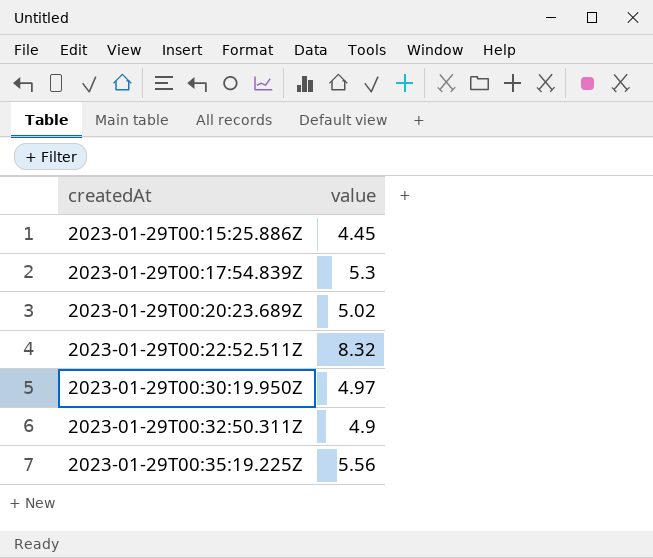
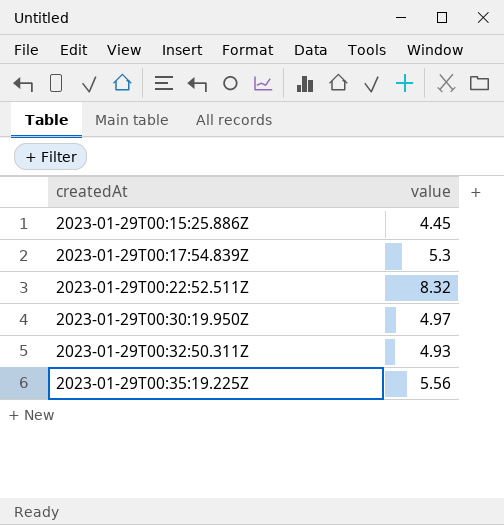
row 2023-01-29T00:20:23.689Z: 5.02 -> none
2023-01-29T00:32:50.311Z | value: 4.9 -> 4.93

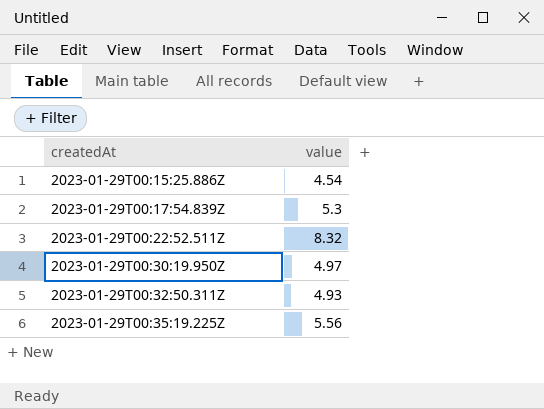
2023-01-29T00:15:25.886Z | value: 4.45 -> 4.54

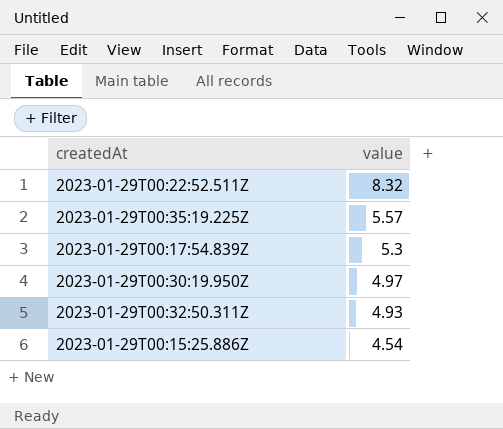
row order: createdAt ascending -> value descending
2023-01-29T00:35:19.225Z | value: 5.56 -> 5.57

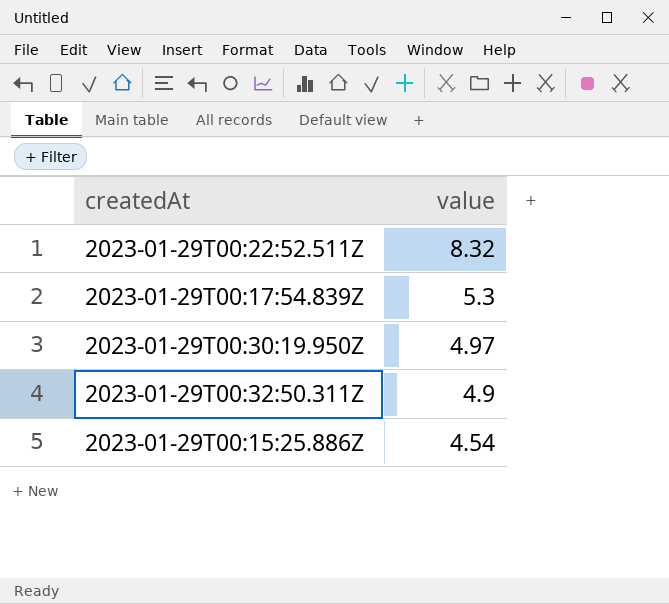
row 2023-01-29T00:35:19.225Z: 5.57 -> none
2023-01-29T00:32:50.311Z | value: 4.93 -> 4.9

